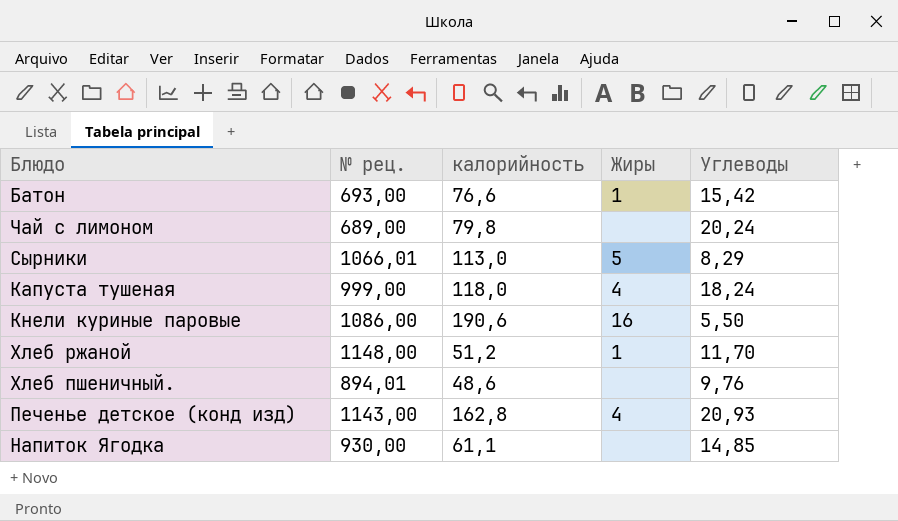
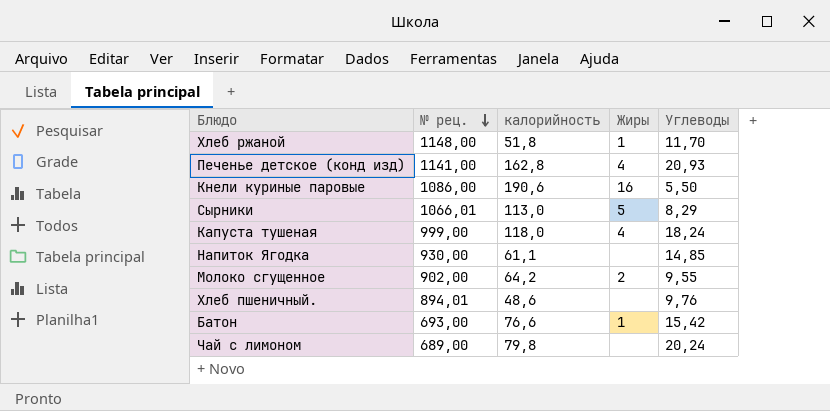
row order: none -> № рец. descending
Хлеб ржаной | калорийность: 51,2 -> 51,8
Печенье детское (конд изд) | № рец.: 1143,00 -> 1141,00
row Молоко сгущенное: none -> 902,00 | 64,2 | 2 | 9,55

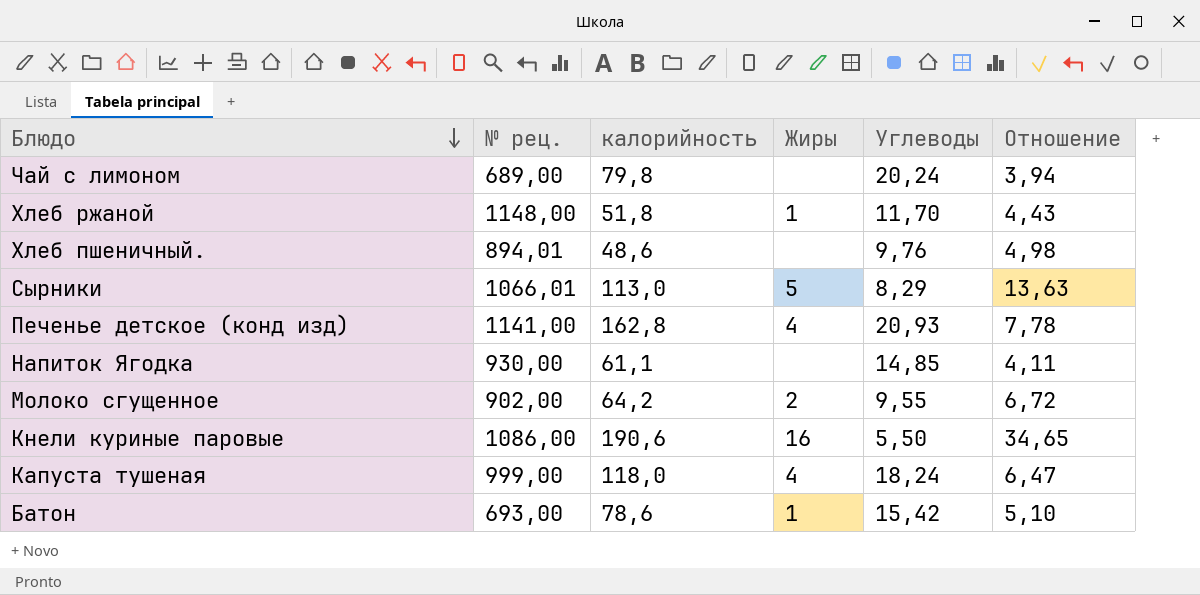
row order: № рец. descending -> Блюдо descending
column Отношение | formula: none -> [калорийность] / [Углеводы]
Батон | калорийность: 76,6 -> 78,6

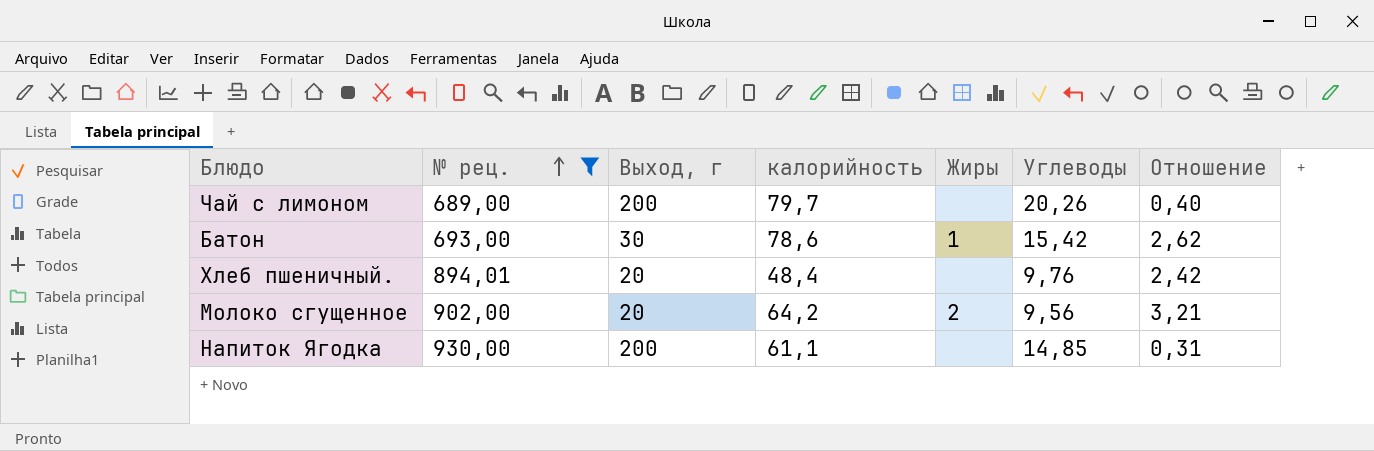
filter: none -> № рец. <= 930,00
row order: Блюдо descending -> № рец. ascending
column Выход, г | position: none -> 3
column Отношение | formula: [калорийность] / [Углеводы] -> [калорийность] / [Выход, г]
Чай с лимоном | калорийность: 79,8 -> 79,7
Чай с лимоном | Углеводы: 20,24 -> 20,26
Хлеб пшеничный. | калорийность: 48,6 -> 48,4
Молоко сгущенное | Углеводы: 9,55 -> 9,56

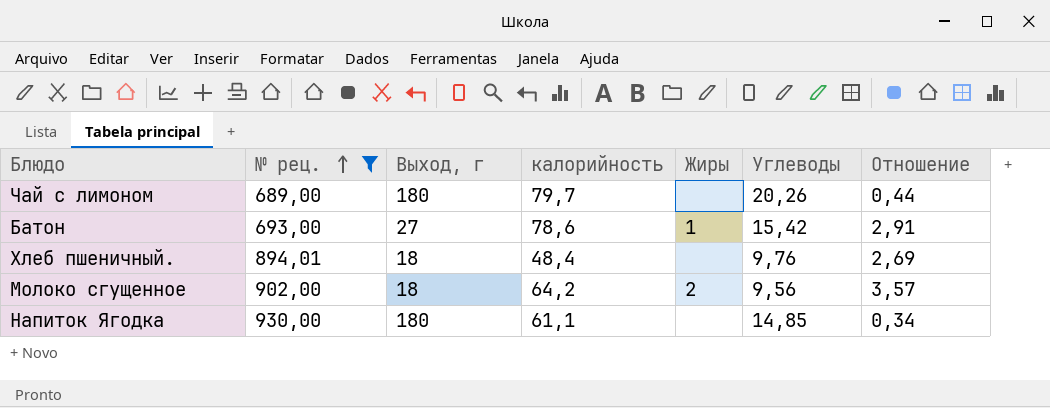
Чай с лимоном | Выход, г: 200 -> 180
Чай с лимоном | Отношение: 0,40 -> 0,44
Батон | Выход, г: 30 -> 27
Батон | Отношение: 2,62 -> 2,91
Хлеб пшеничный. | Выход, г: 20 -> 18
Хлеб пшеничный. | Отношение: 2,42 -> 2,69
Молоко сгущенное | Выход, г: 20 -> 18
Молоко сгущенное | Отношение: 3,21 -> 3,57
Напиток Ягодка | Выход, г: 200 -> 180
Напиток Ягодка | Отношение: 0,31 -> 0,34

